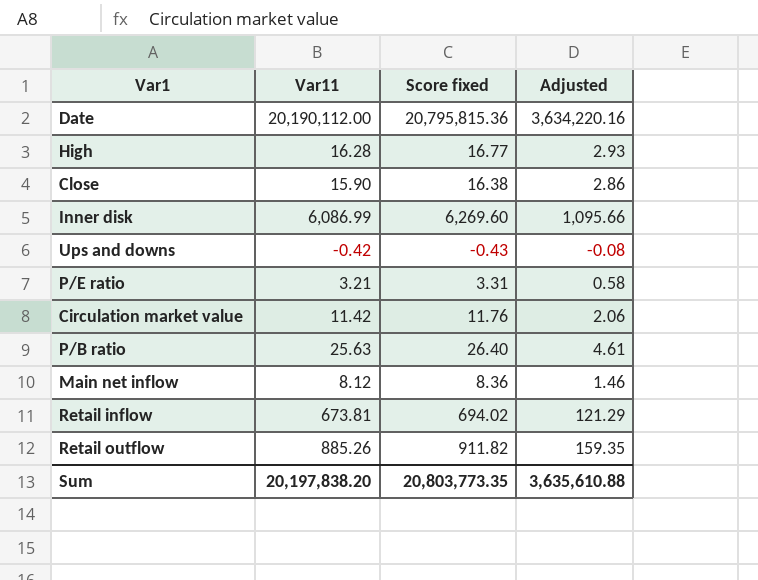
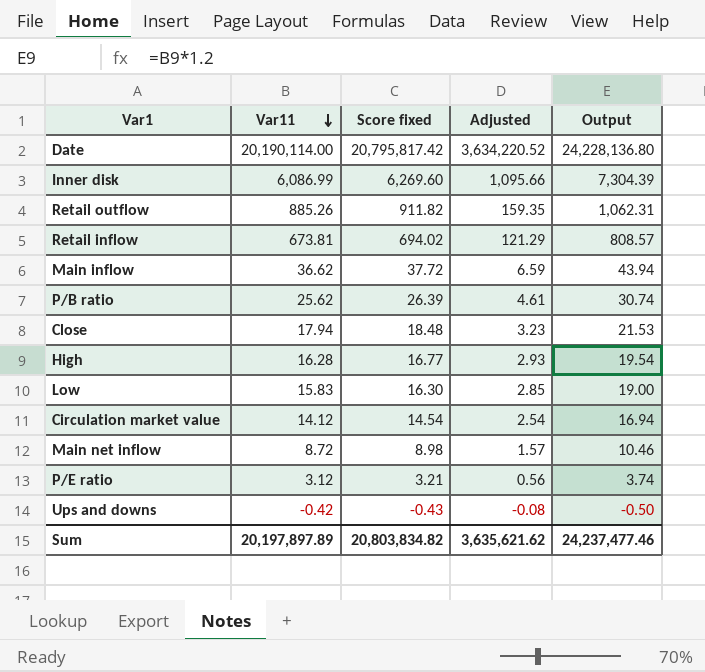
row order: none -> Var11 descending
column Output | formula: none -> [Var11] * 1.2
Date | Var11: 20,190,112.00 -> 20,190,114.00
Date | Score fixed: 20,795,815.36 -> 20,795,817.42
Date | Adjusted: 3,634,220.16 -> 3,634,220.52
row Main inflow: none -> 36.62 | 37.72 | 6.59 | 43.94
P/B ratio | Var11: 25.63 -> 25.62
P/B ratio | Score fixed: 26.40 -> 26.39
Close | Var11: 15.90 -> 17.94
Close | Score fixed: 16.38 -> 18.48
Close | Adjusted: 2.86 -> 3.23
row Low: none -> 15.83 | 16.30 | 2.85 | 19.00
Circulation market value | Var11: 11.42 -> 14.12
Circulation market value | Score fixed: 11.76 -> 14.54
Circulation market value | Adjusted: 2.06 -> 2.54
Main net inflow | Var11: 8.12 -> 8.72
Main net inflow | Score fixed: 8.36 -> 8.98
Main net inflow | Adjusted: 1.46 -> 1.57
P/E ratio | Var11: 3.21 -> 3.12
P/E ratio | Score fixed: 3.31 -> 3.21
P/E ratio | Adjusted: 0.58 -> 0.56
Sum | Var11: 20,197,838.20 -> 20,197,897.89
Sum | Score fixed: 20,803,773.35 -> 20,803,834.82
Sum | Adjusted: 3,635,610.88 -> 3,635,621.62

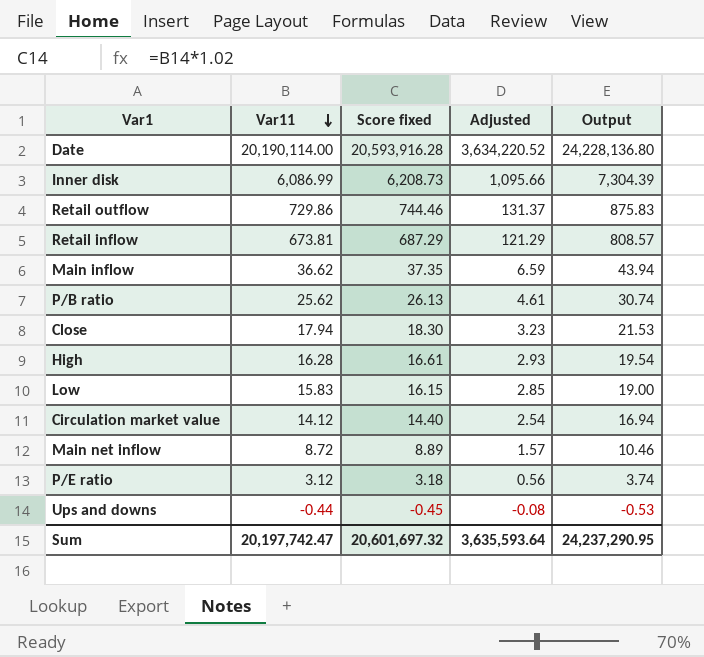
column Score fixed | formula: [Var11] * 1.03 -> [Var11] * 1.02
Retail outflow | Var11: 885.26 -> 729.86
Retail outflow | Adjusted: 159.35 -> 131.37
Retail outflow | Output: 1,062.31 -> 875.83
Ups and downs | Var11: -0.42 -> -0.44
Ups and downs | Output: -0.50 -> -0.53
Sum | Var11: 20,197,897.89 -> 20,197,742.47
Sum | Score fixed: 20,803,834.82 -> 20,601,697.32
Sum | Adjusted: 3,635,621.62 -> 3,635,593.64
Sum | Output: 24,237,477.46 -> 24,237,290.95

